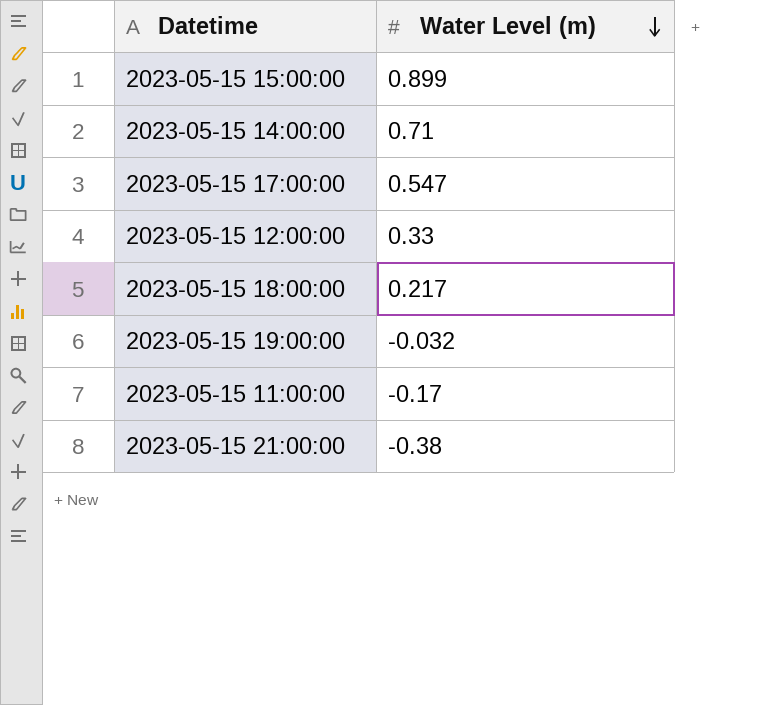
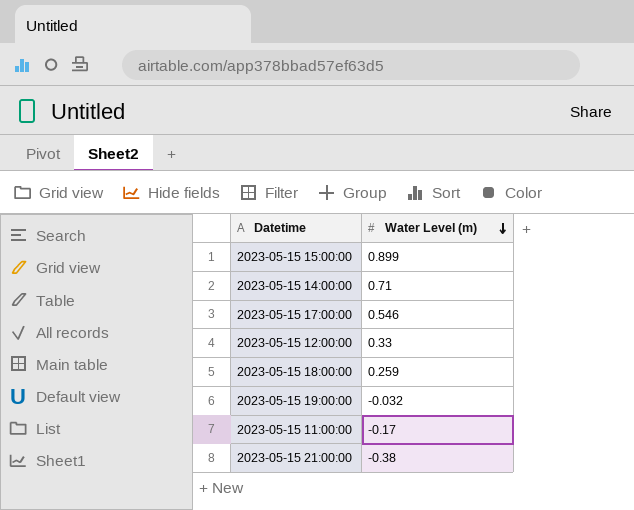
2023-05-15 17:00:00 | Water Level (m): 0.547 -> 0.546
2023-05-15 18:00:00 | Water Level (m): 0.217 -> 0.259

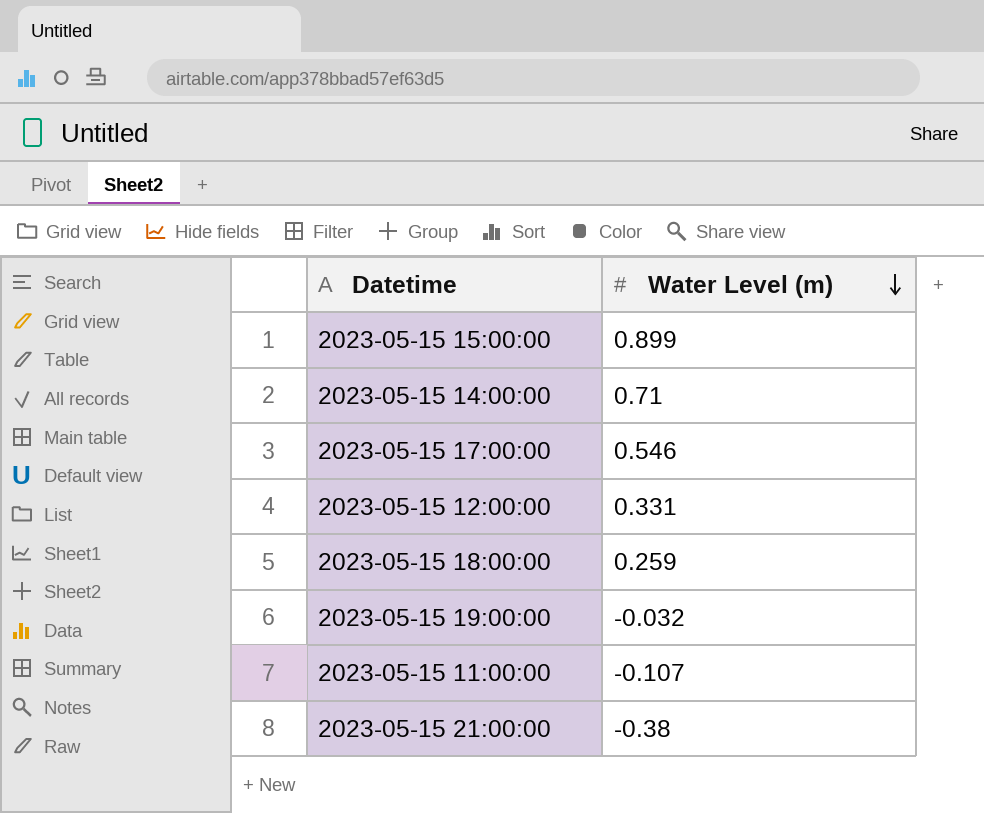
2023-05-15 12:00:00 | Water Level (m): 0.33 -> 0.331
2023-05-15 11:00:00 | Water Level (m): -0.17 -> -0.107

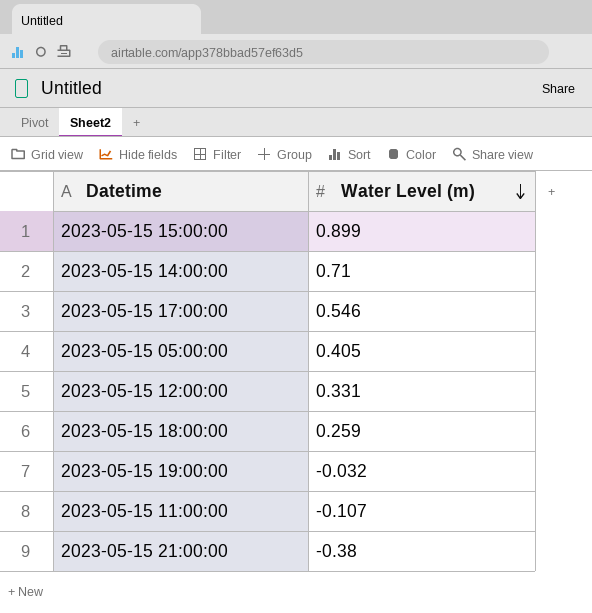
row 2023-05-15 05:00:00: none -> 0.405

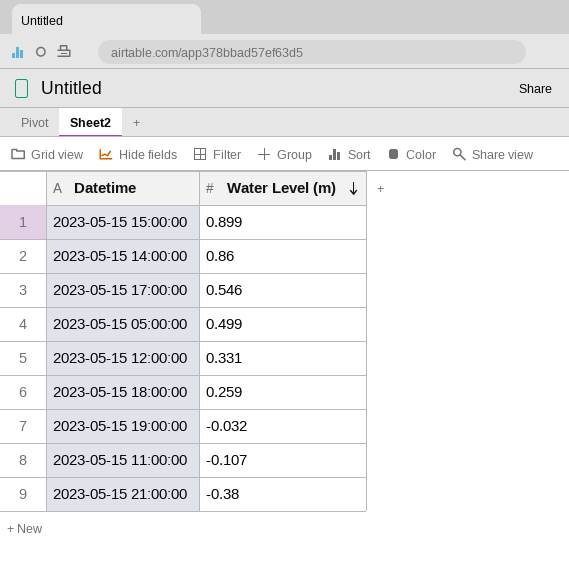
2023-05-15 14:00:00 | Water Level (m): 0.71 -> 0.86
2023-05-15 05:00:00 | Water Level (m): 0.405 -> 0.499

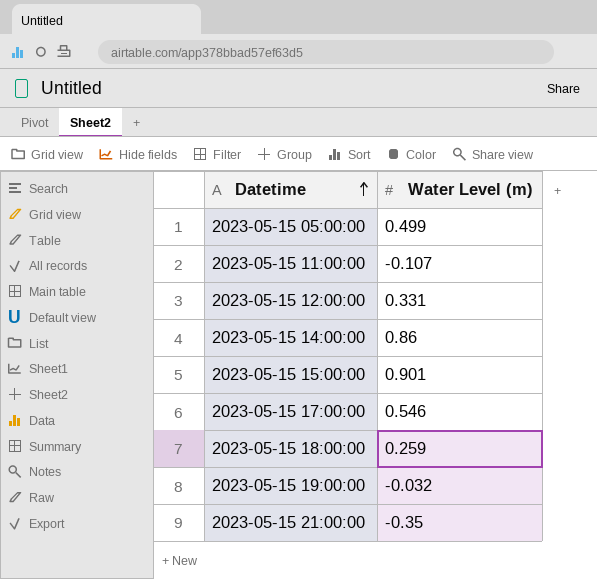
row order: Water Level (m) descending -> Datetime ascending
2023-05-15 15:00:00 | Water Level (m): 0.899 -> 0.901
2023-05-15 21:00:00 | Water Level (m): -0.38 -> -0.35

